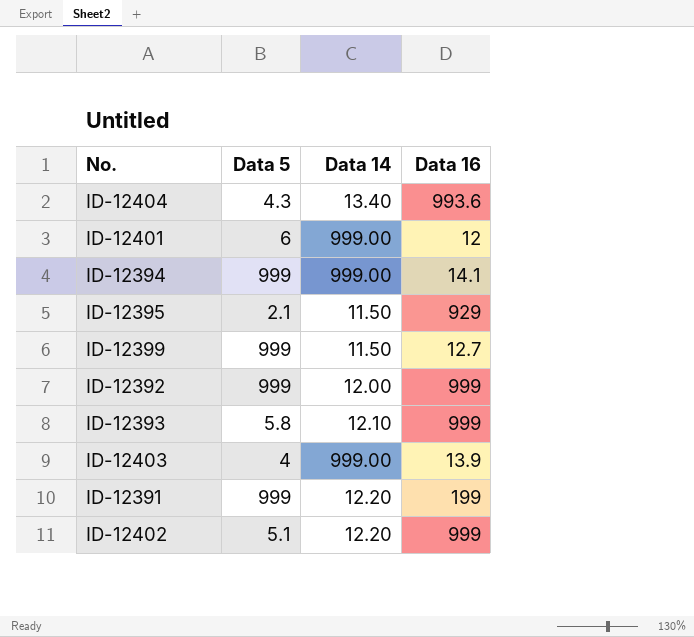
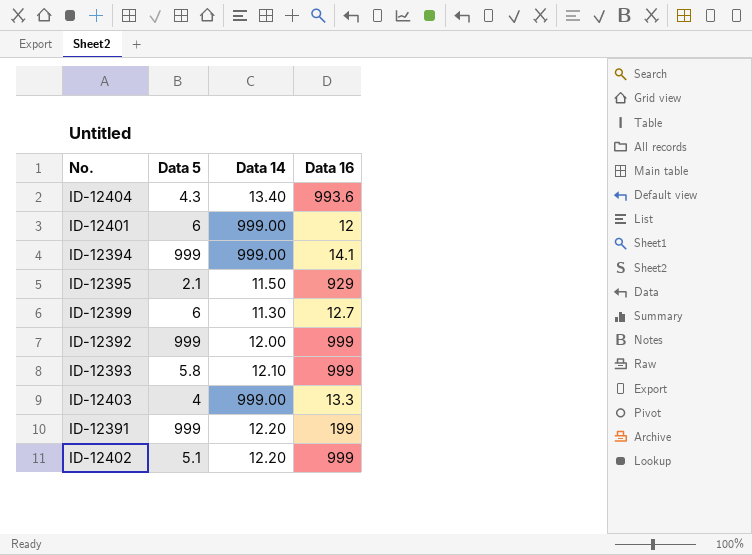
ID-12399 | Data 5: 999 -> 6
ID-12399 | Data 14: 11.50 -> 11.30
ID-12403 | Data 16: 13.9 -> 13.3

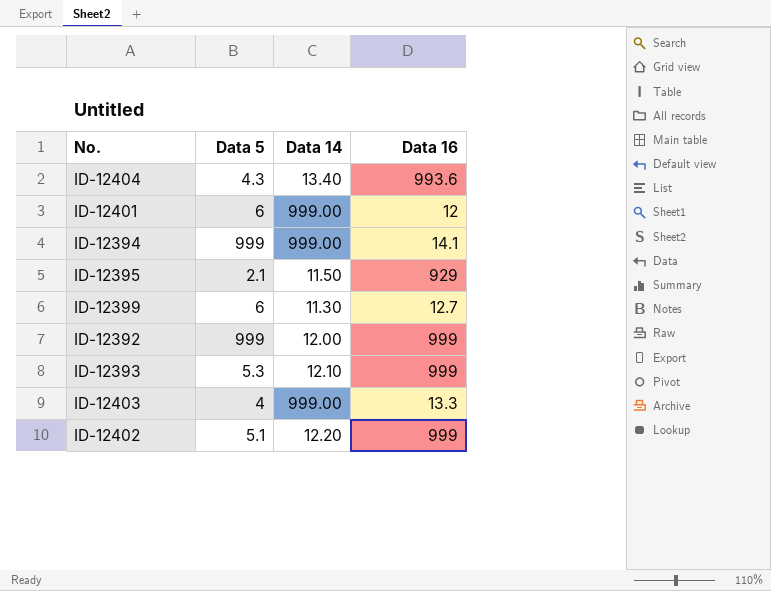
row ID-12391: 999 | 12.20 | 199 -> none
ID-12393 | Data 5: 5.8 -> 5.3

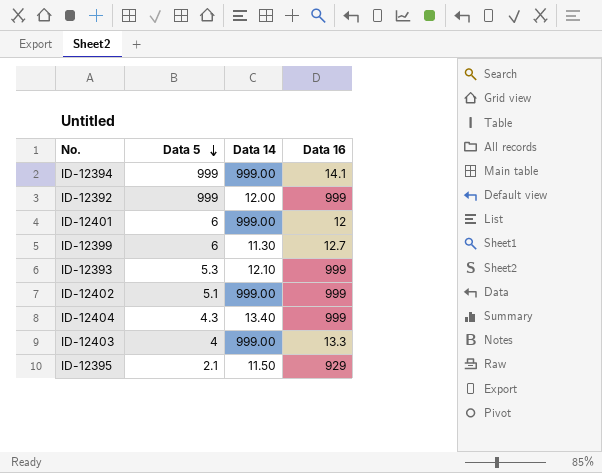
row order: none -> Data 5 descending
ID-12402 | Data 14: 12.20 -> 999.00
ID-12404 | Data 16: 993.6 -> 999

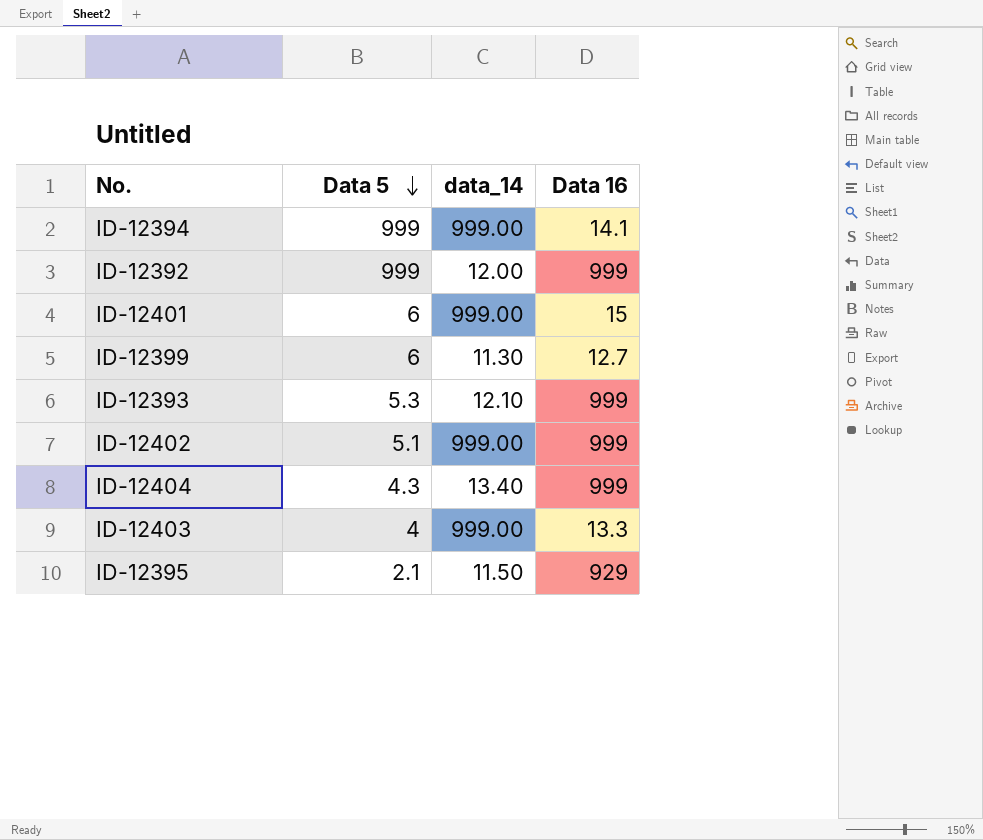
column name: Data 14 -> data_14
ID-12401 | Data 16: 12 -> 15

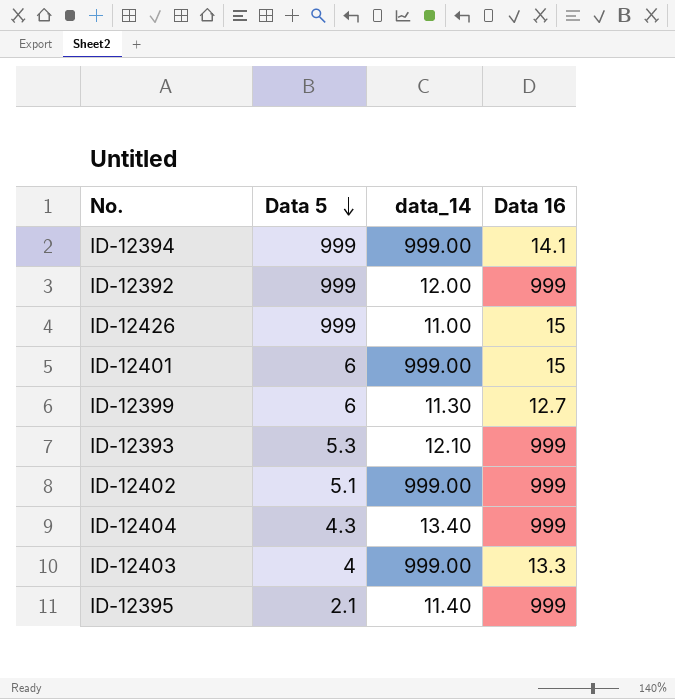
row ID-12426: none -> 999 | 11.00 | 15
ID-12395 | data_14: 11.50 -> 11.40
ID-12395 | Data 16: 929 -> 999

